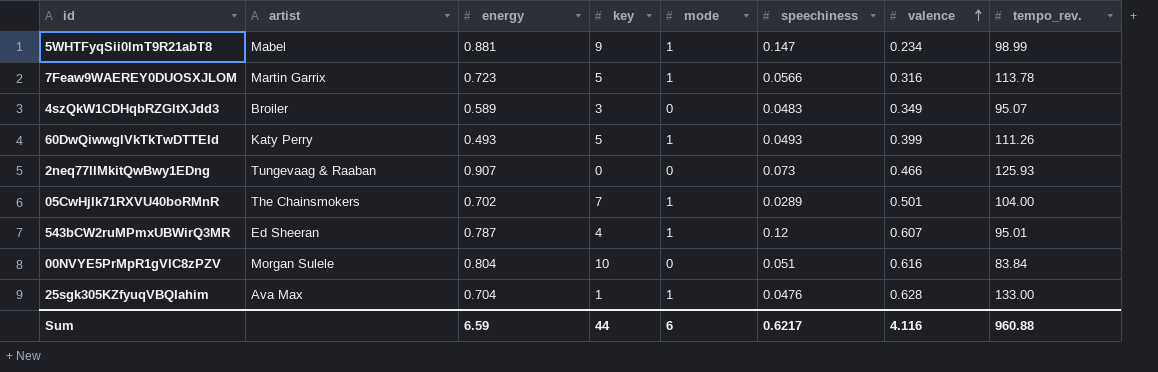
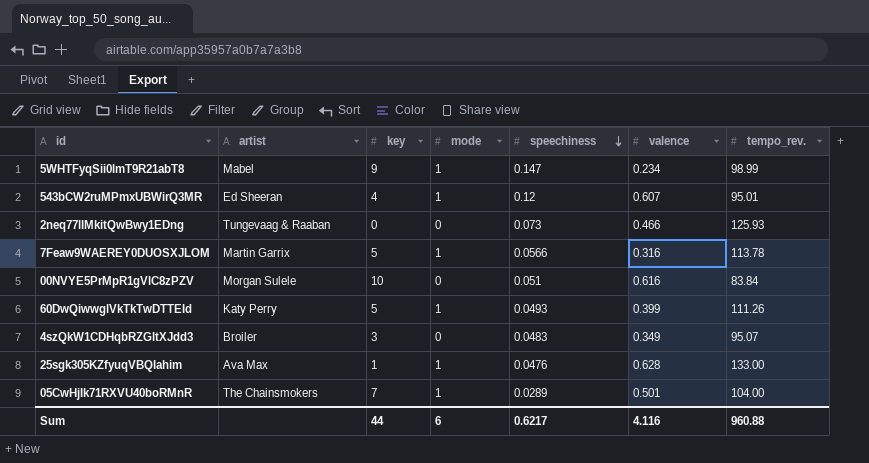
row order: valence ascending -> speechiness descending
column energy | position: 3 -> none

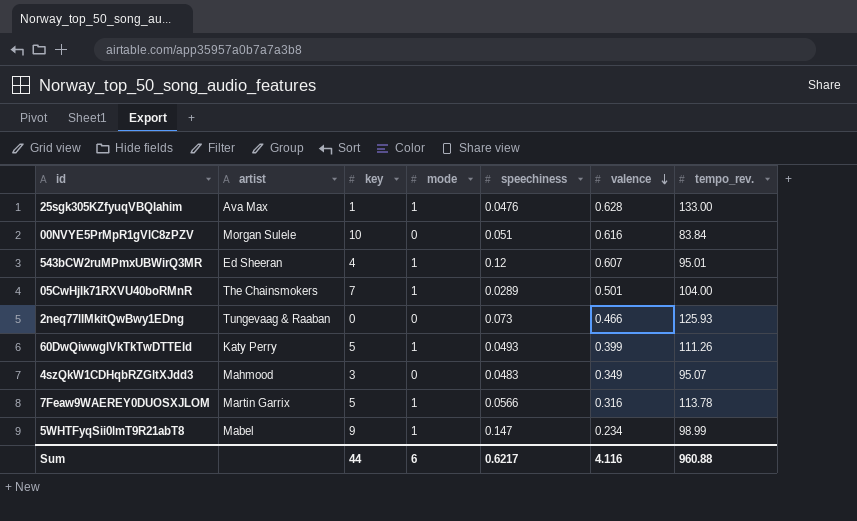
row order: speechiness descending -> valence descending
4szQkW1CDHqbRZGltXJdd3 | artist: Broiler -> Mahmood

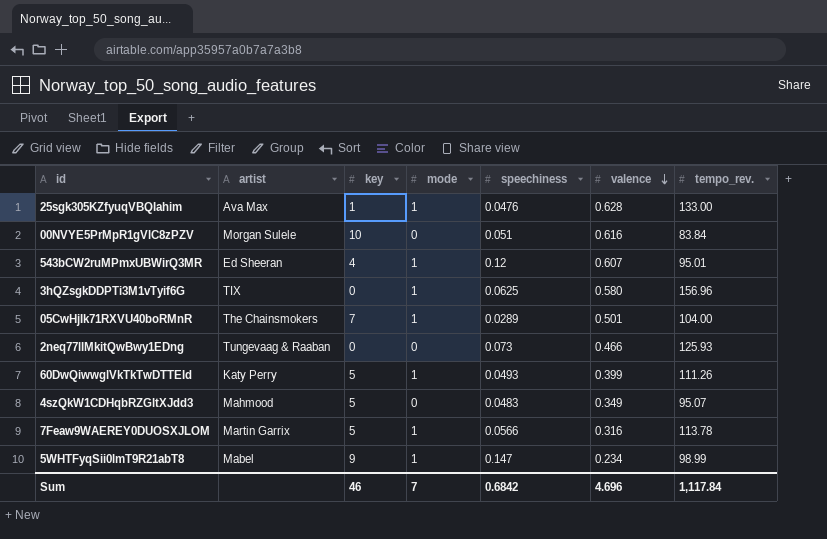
row 3hQZsgkDDPTi3M1vTyif6G: none -> TIX | 0 | 1 | 0.0625 | 0.580 | 156.96
4szQkW1CDHqbRZGltXJdd3 | key: 3 -> 5
Sum | key: 44 -> 46
Sum | mode: 6 -> 7
Sum | speechiness: 0.6217 -> 0.6842
Sum | valence: 4.116 -> 4.696
Sum | tempo_rev.: 960.88 -> 1,117.84

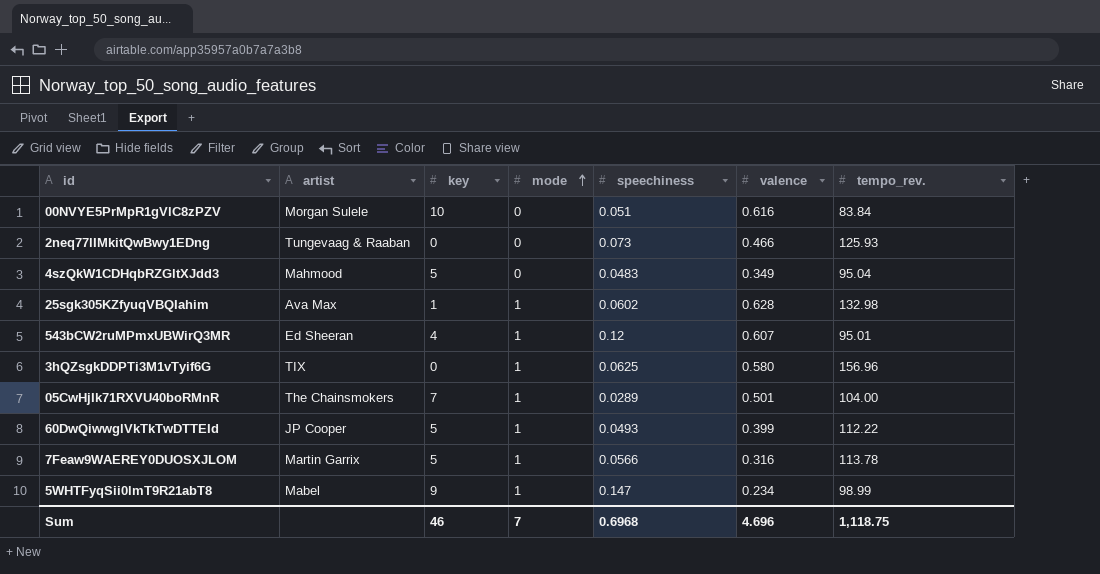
row order: valence descending -> mode ascending
4szQkW1CDHqbRZGltXJdd3 | tempo_rev.: 95.07 -> 95.04
25sgk305KZfyuqVBQIahim | speechiness: 0.0476 -> 0.0602
25sgk305KZfyuqVBQIahim | tempo_rev.: 133.00 -> 132.98
60DwQiwwglVkTkTwDTTEId | artist: Katy Perry -> JP Cooper
60DwQiwwglVkTkTwDTTEId | tempo_rev.: 111.26 -> 112.22
Sum | speechiness: 0.6842 -> 0.6968
Sum | tempo_rev.: 1,117.84 -> 1,118.75

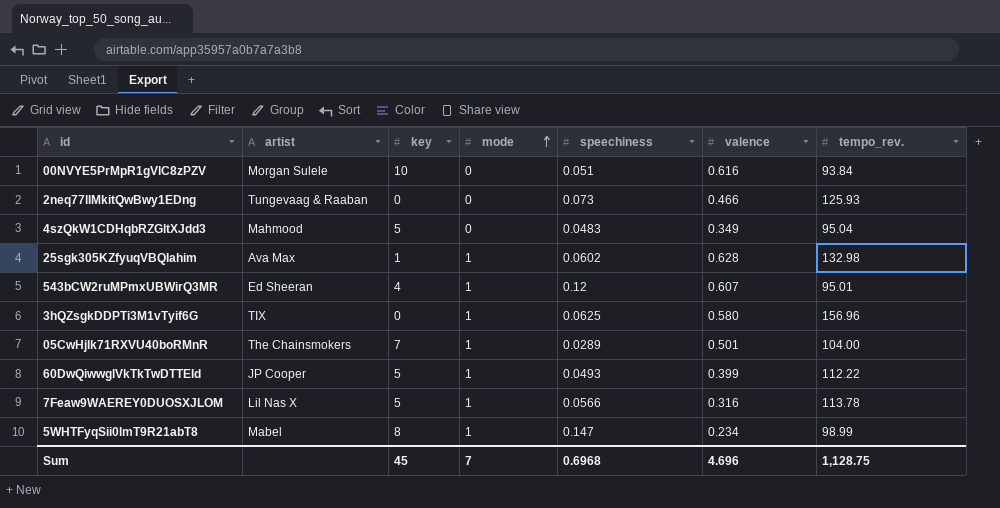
00NVYE5PrMpR1gVlC8zPZV | tempo_rev.: 83.84 -> 93.84
7Feaw9WAEREY0DUOSXJLOM | artist: Martin Garrix -> Lil Nas X
5WHTFyqSii0lmT9R21abT8 | key: 9 -> 8
Sum | key: 46 -> 45
Sum | tempo_rev.: 1,118.75 -> 1,128.75

